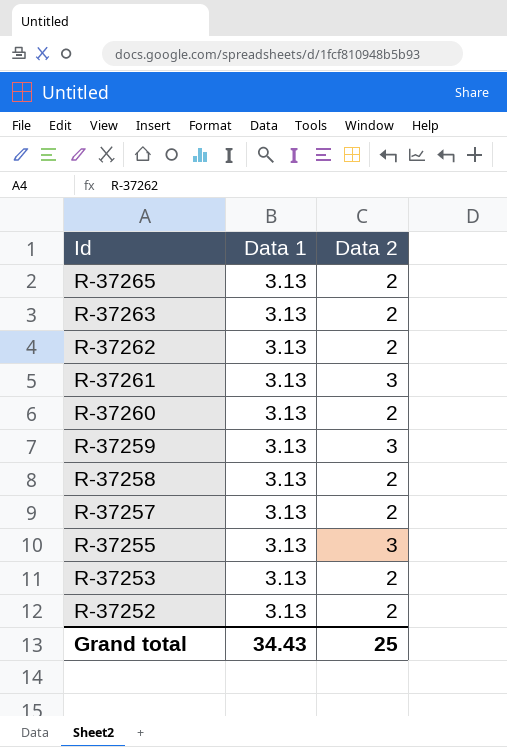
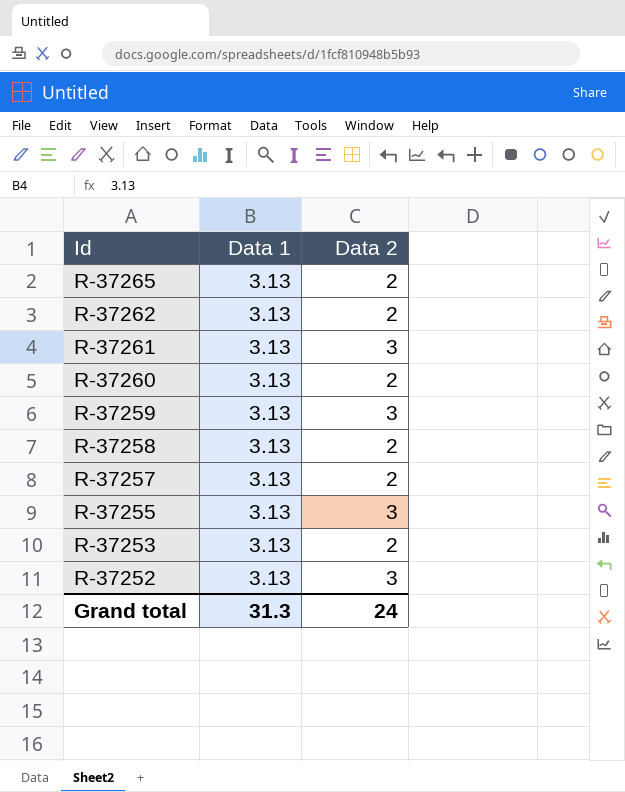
row R-37263: 3.13 | 2 -> none
R-37252 | Data 2: 2 -> 3
Grand total | Data 1: 34.43 -> 31.3
Grand total | Data 2: 25 -> 24

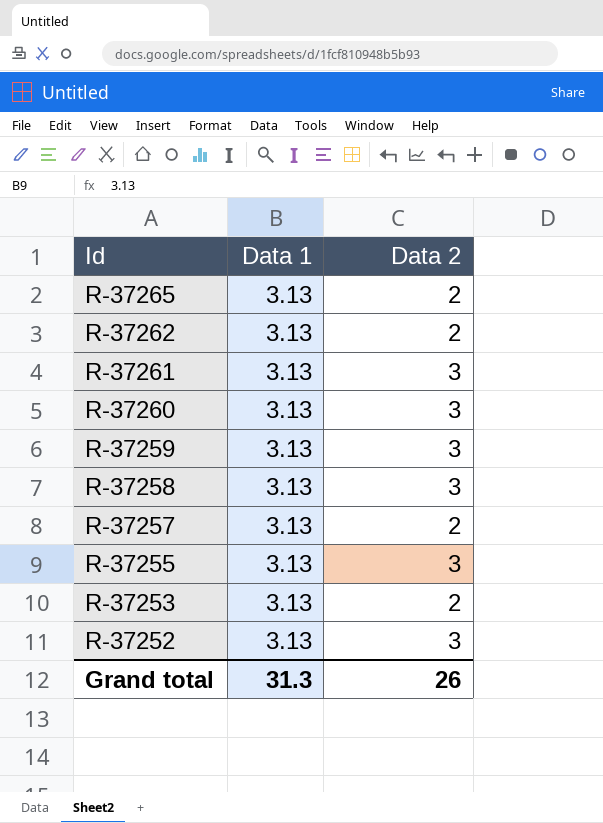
R-37260 | Data 2: 2 -> 3
R-37258 | Data 2: 2 -> 3
Grand total | Data 2: 24 -> 26

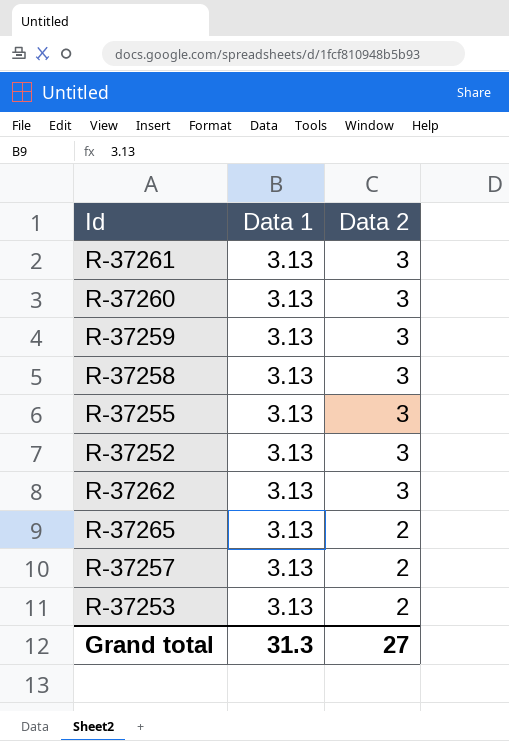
row order: Id descending -> Data 2 descending
R-37262 | Data 2: 2 -> 3
Grand total | Data 2: 26 -> 27

